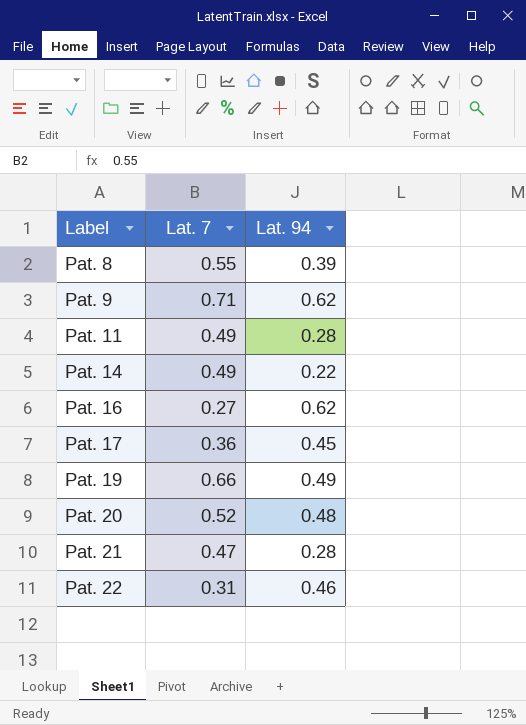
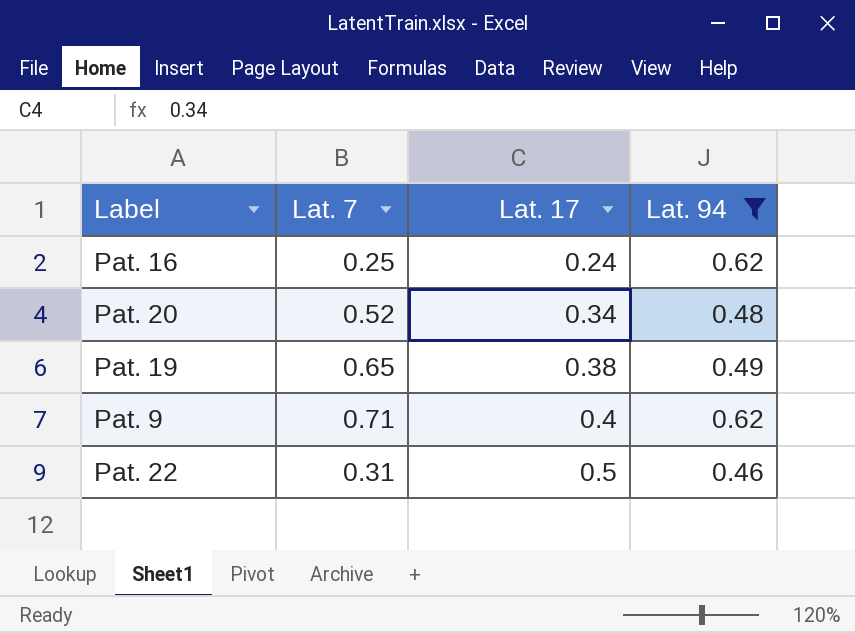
filter: none -> Lat. 94 >= 0.46
row order: Label ascending -> Lat. 17 ascending
column Lat. 17 | position: none -> 3
Pat. 16 | Lat. 7: 0.27 -> 0.25
Pat. 19 | Lat. 7: 0.66 -> 0.65

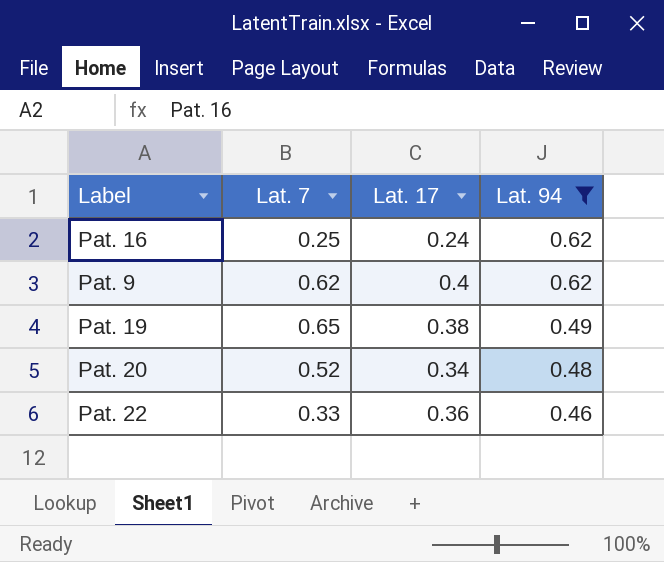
row order: Lat. 17 ascending -> Lat. 94 descending
Pat. 9 | Lat. 7: 0.71 -> 0.62
Pat. 22 | Lat. 7: 0.31 -> 0.33
Pat. 22 | Lat. 17: 0.5 -> 0.36

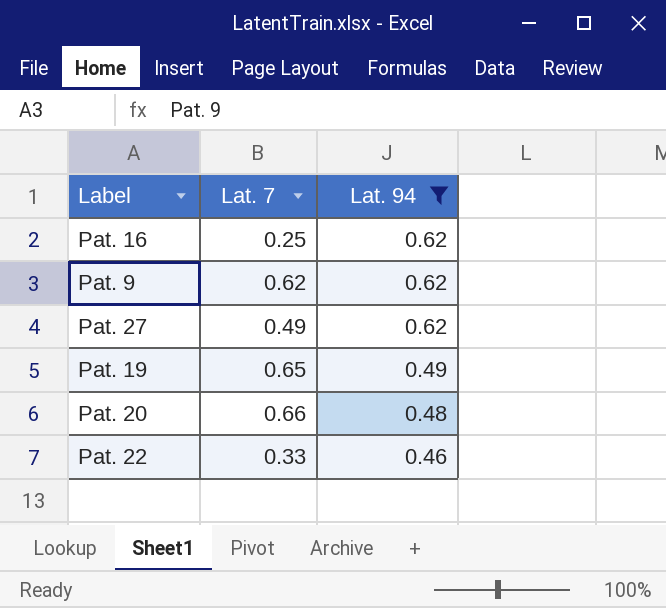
column Lat. 17 | position: 3 -> none
row Pat. 27: none -> 0.49 | 0.62
Pat. 20 | Lat. 7: 0.52 -> 0.66

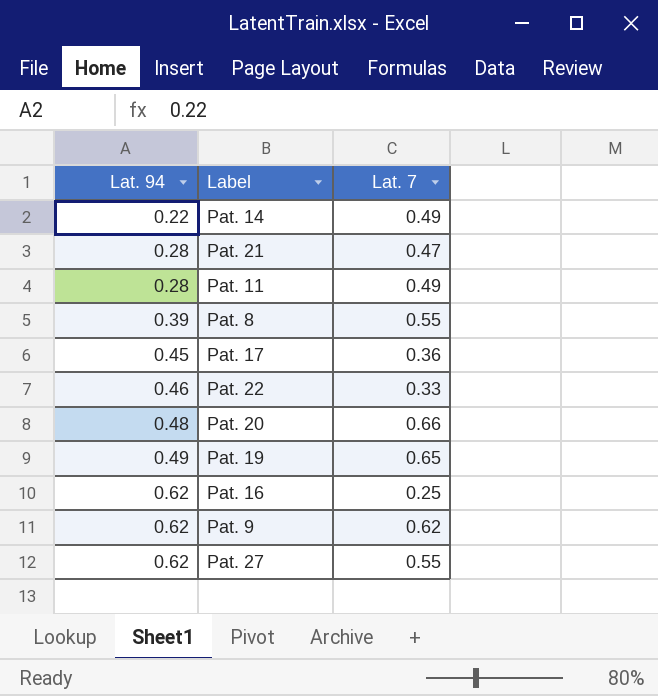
filter: Lat. 94 >= 0.46 -> none
row order: Lat. 94 descending -> Lat. 94 ascending
column Lat. 94 | position: 3 -> 1
Pat. 27 | Lat. 7: 0.49 -> 0.55

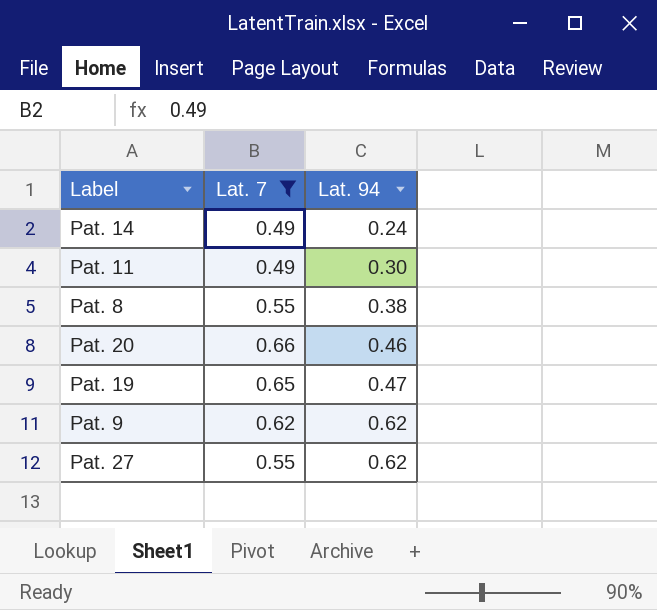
filter: none -> Lat. 7 >= 0.49
column Lat. 94 | position: 1 -> 3
Pat. 14 | Lat. 94: 0.22 -> 0.24
Pat. 11 | Lat. 94: 0.28 -> 0.30
Pat. 8 | Lat. 94: 0.39 -> 0.38
Pat. 20 | Lat. 94: 0.48 -> 0.46
Pat. 19 | Lat. 94: 0.49 -> 0.47

